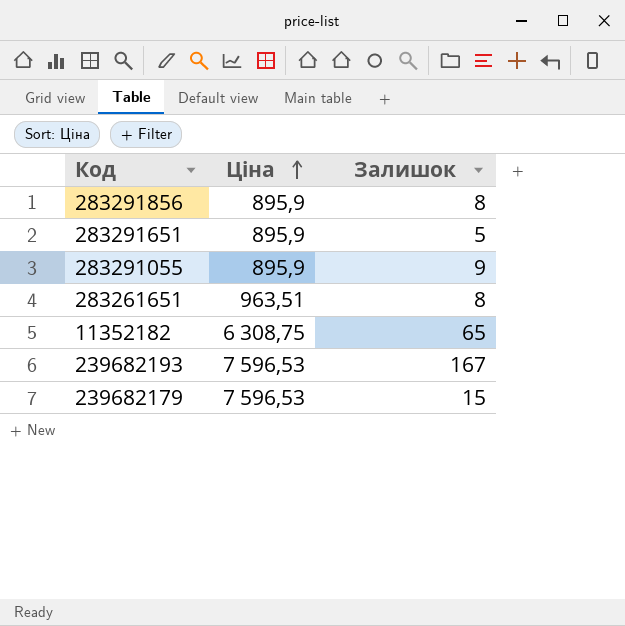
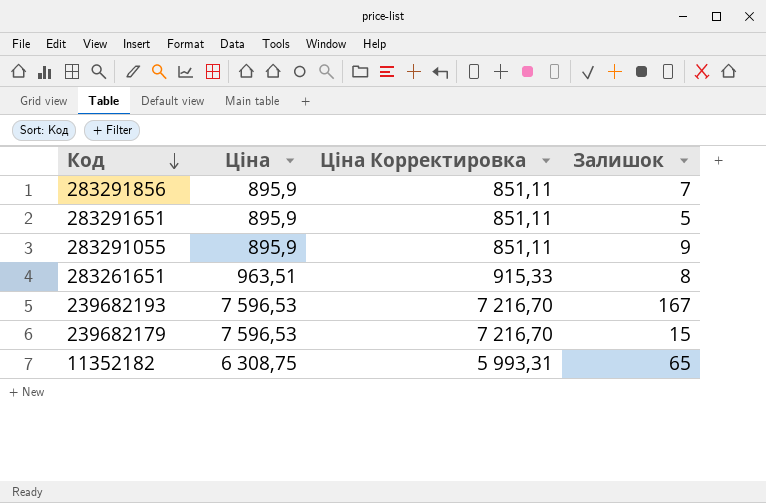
row order: Ціна ascending -> Код descending
column Ціна Корректировка | formula: none -> [Ціна] * 0,95
283291856 | Залишок: 8 -> 7

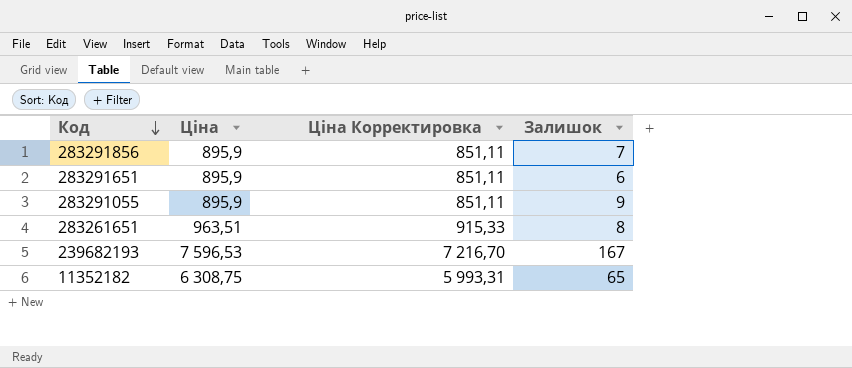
row 239682179: 7 596,53 | 7 216,70 | 15 -> none
283291651 | Залишок: 5 -> 6

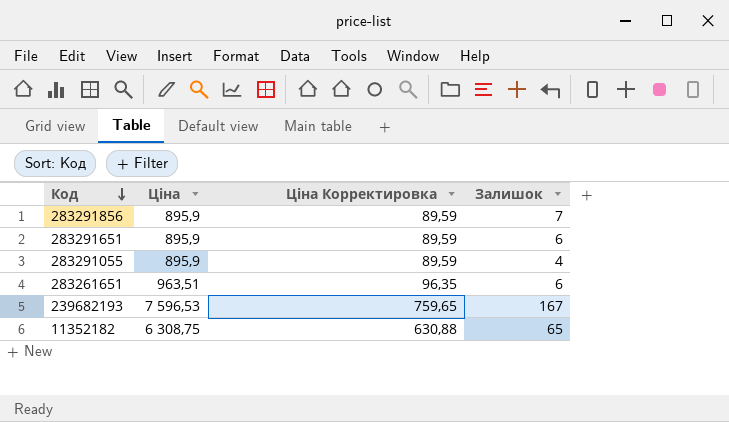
column Ціна Корректировка | formula: [Ціна] * 0,95 -> [Ціна] * 0,1
283291055 | Залишок: 9 -> 4
283261651 | Залишок: 8 -> 6

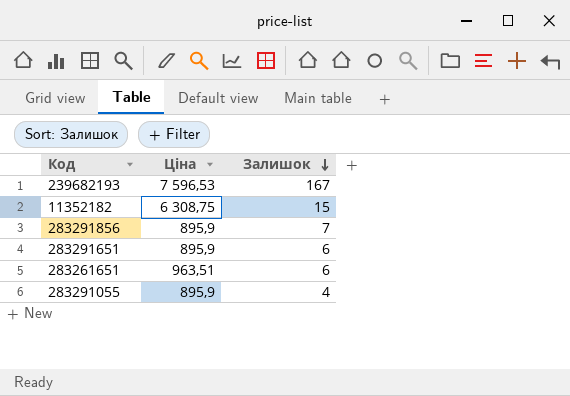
row order: Код descending -> Залишок descending
column Ціна Корректировка | formula: [Ціна] * 0,1 -> none
11352182 | Залишок: 65 -> 15

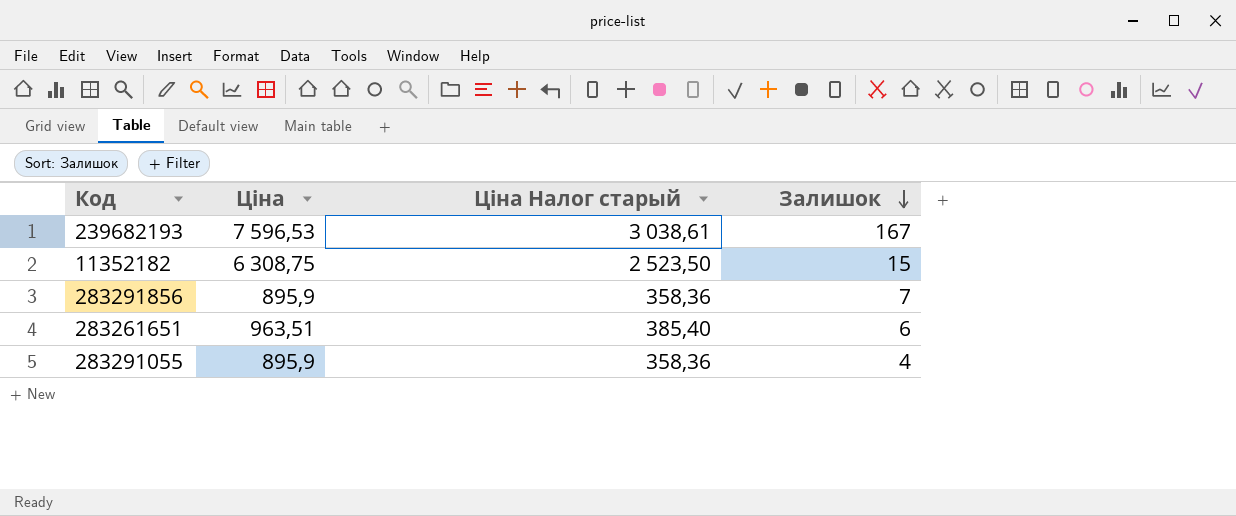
column Ціна Налог старый | formula: none -> [Ціна] * 0,4
row 283291651: 895,9 | 6 -> none

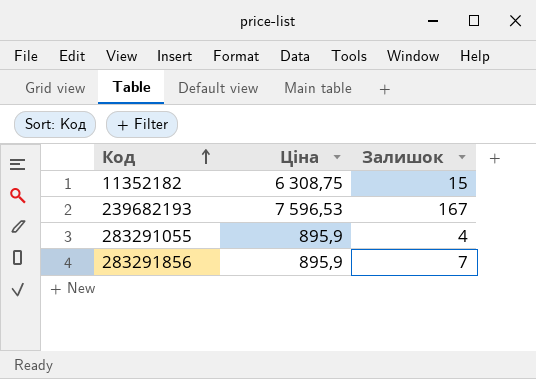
row order: Залишок descending -> Код ascending
column Ціна Налог старый | formula: [Ціна] * 0,4 -> none
row 283261651: 963,51 | 385,40 | 6 -> none

